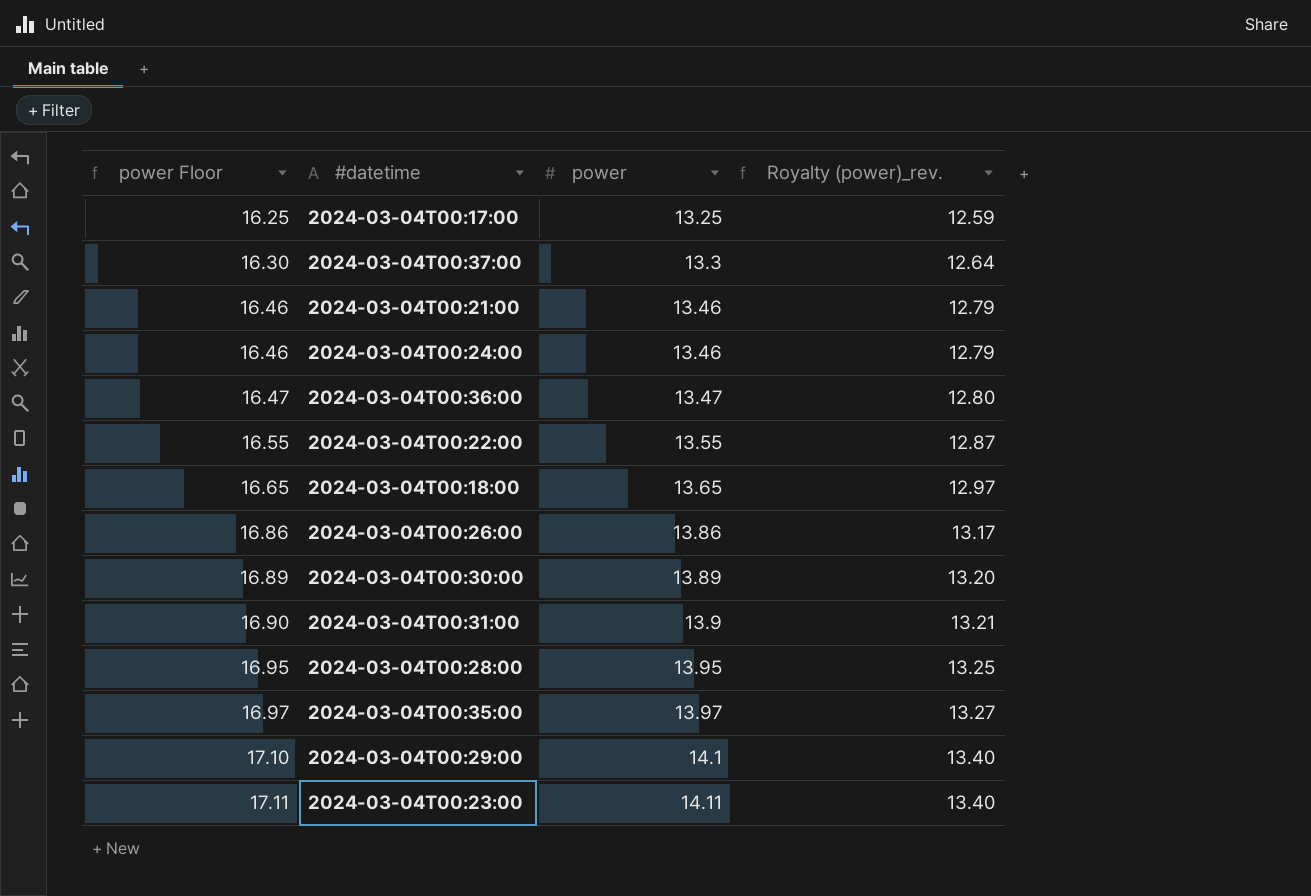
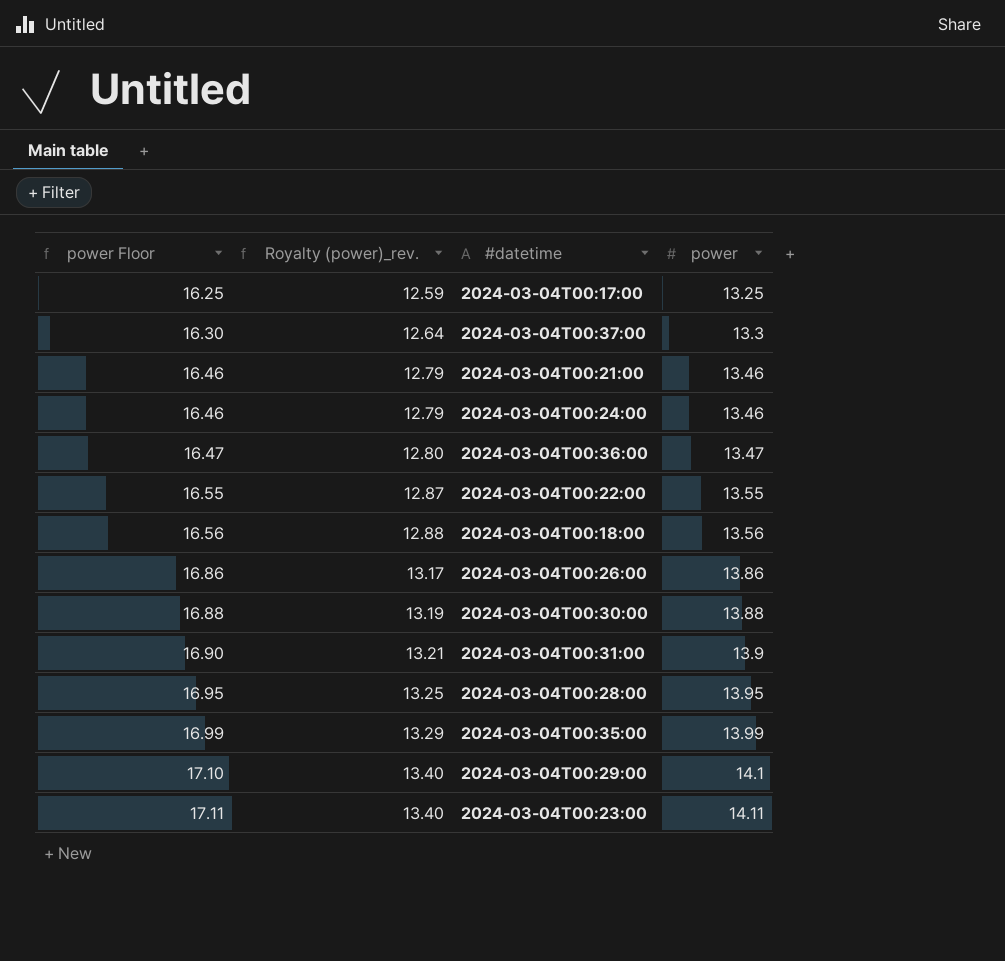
column Royalty (power)_rev. | position: 4 -> 2
2024-03-04T00:18:00 | power Floor: 16.65 -> 16.56
2024-03-04T00:18:00 | Royalty (power)_rev.: 12.97 -> 12.88
2024-03-04T00:18:00 | power: 13.65 -> 13.56
2024-03-04T00:30:00 | power Floor: 16.89 -> 16.88
2024-03-04T00:30:00 | Royalty (power)_rev.: 13.20 -> 13.19
2024-03-04T00:30:00 | power: 13.89 -> 13.88
2024-03-04T00:35:00 | power Floor: 16.97 -> 16.99
2024-03-04T00:35:00 | Royalty (power)_rev.: 13.27 -> 13.29
2024-03-04T00:35:00 | power: 13.97 -> 13.99

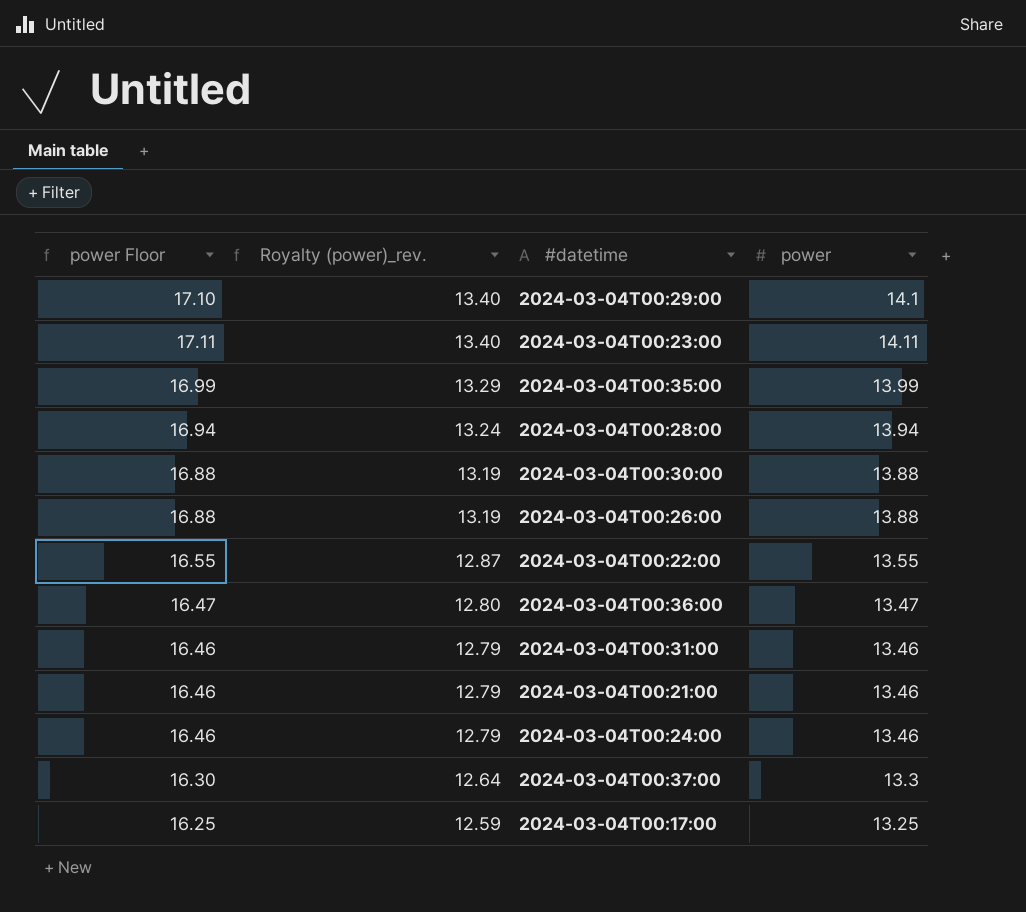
row order: power Floor ascending -> Royalty (power)_rev. descending
row 2024-03-04T00:18:00: 16.56 | 12.88 | 13.56 -> none
2024-03-04T00:28:00 | power Floor: 16.95 -> 16.94
2024-03-04T00:28:00 | Royalty (power)_rev.: 13.25 -> 13.24
2024-03-04T00:28:00 | power: 13.95 -> 13.94
2024-03-04T00:26:00 | power Floor: 16.86 -> 16.88
2024-03-04T00:26:00 | Royalty (power)_rev.: 13.17 -> 13.19
2024-03-04T00:26:00 | power: 13.86 -> 13.88
2024-03-04T00:31:00 | power Floor: 16.90 -> 16.46
2024-03-04T00:31:00 | Royalty (power)_rev.: 13.21 -> 12.79
2024-03-04T00:31:00 | power: 13.9 -> 13.46

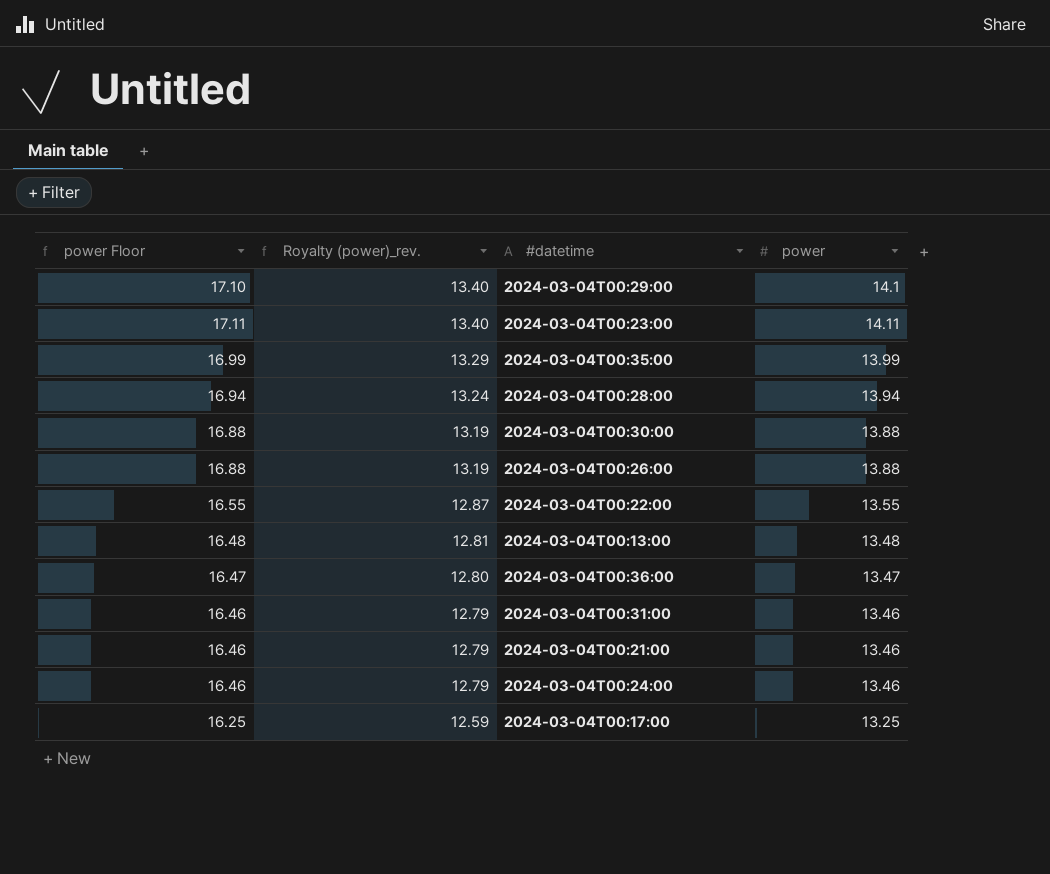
row 2024-03-04T00:37:00: 16.30 | 12.64 | 13.3 -> none
row 2024-03-04T00:13:00: none -> 16.48 | 12.81 | 13.48

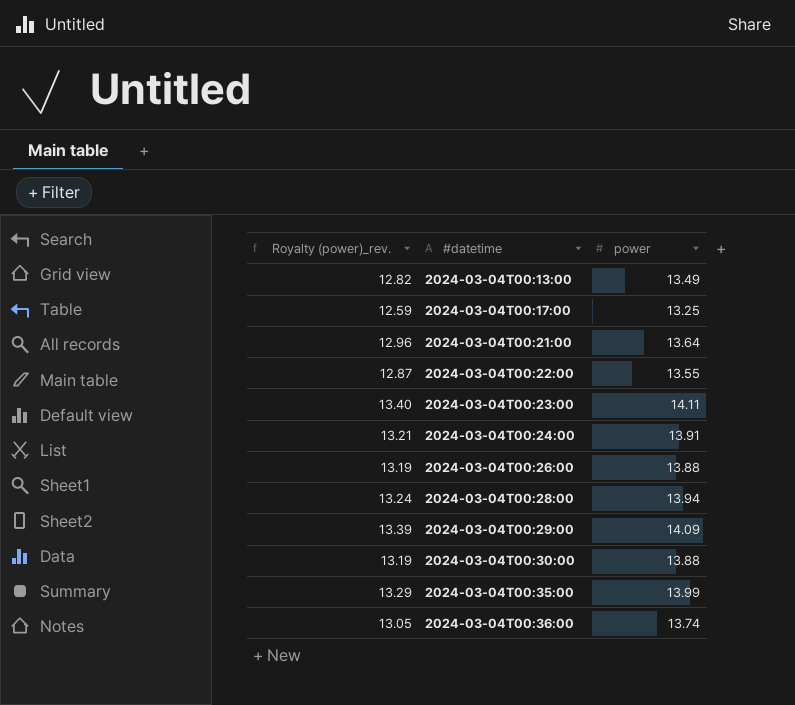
row order: Royalty (power)_rev. descending -> #datetime ascending
column power Floor | formula: [power] + 3 -> none
row 2024-03-04T00:31:00: 16.46 | 12.79 | 13.46 -> none
2024-03-04T00:13:00 | Royalty (power)_rev.: 12.81 -> 12.82
2024-03-04T00:13:00 | power: 13.48 -> 13.49
2024-03-04T00:21:00 | Royalty (power)_rev.: 12.79 -> 12.96
2024-03-04T00:21:00 | power: 13.46 -> 13.64
2024-03-04T00:24:00 | Royalty (power)_rev.: 12.79 -> 13.21
2024-03-04T00:24:00 | power: 13.46 -> 13.91
2024-03-04T00:29:00 | Royalty (power)_rev.: 13.40 -> 13.39
2024-03-04T00:29:00 | power: 14.1 -> 14.09
2024-03-04T00:36:00 | Royalty (power)_rev.: 12.80 -> 13.05
2024-03-04T00:36:00 | power: 13.47 -> 13.74

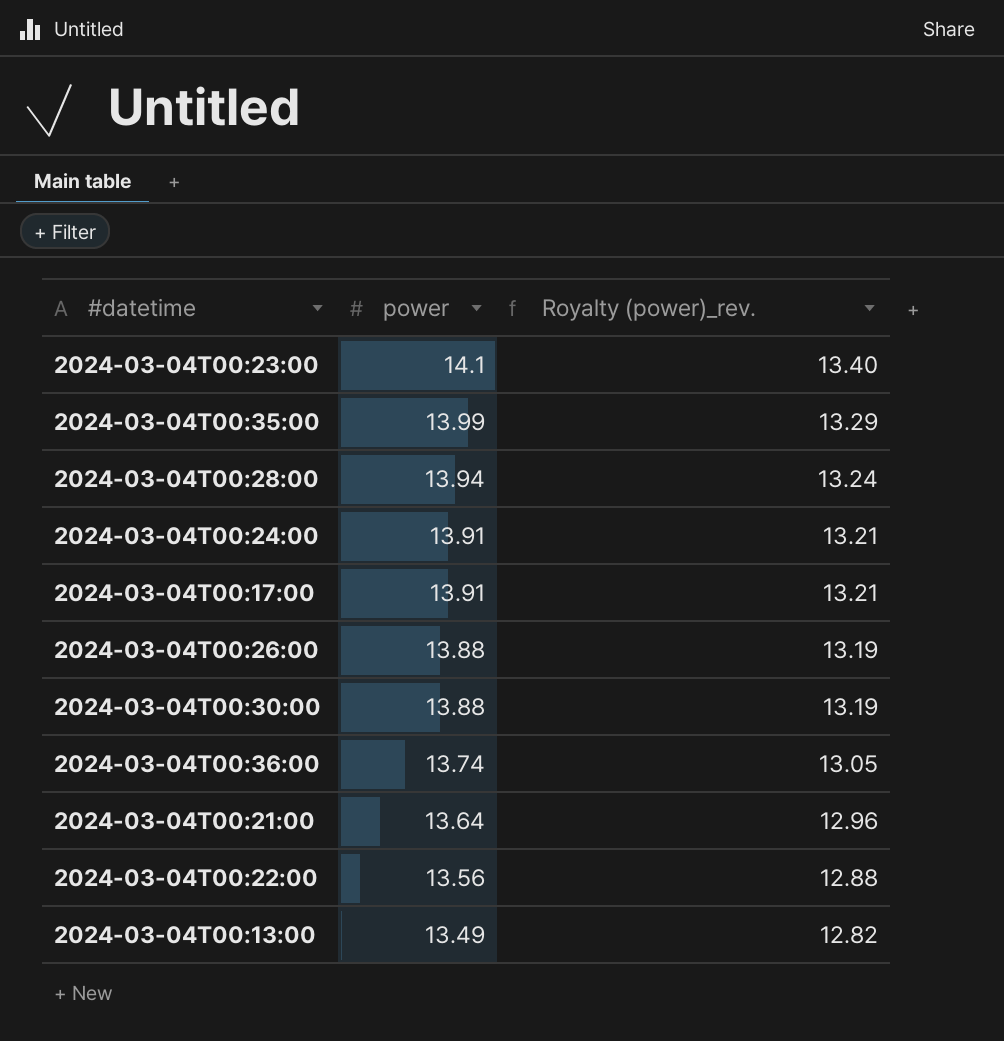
row order: #datetime ascending -> power descending
column Royalty (power)_rev. | position: 1 -> 3
row 2024-03-04T00:29:00: 13.39 | 14.09 -> none
2024-03-04T00:23:00 | power: 14.11 -> 14.1
2024-03-04T00:17:00 | power: 13.25 -> 13.91
2024-03-04T00:17:00 | Royalty (power)_rev.: 12.59 -> 13.21
2024-03-04T00:22:00 | power: 13.55 -> 13.56
2024-03-04T00:22:00 | Royalty (power)_rev.: 12.87 -> 12.88

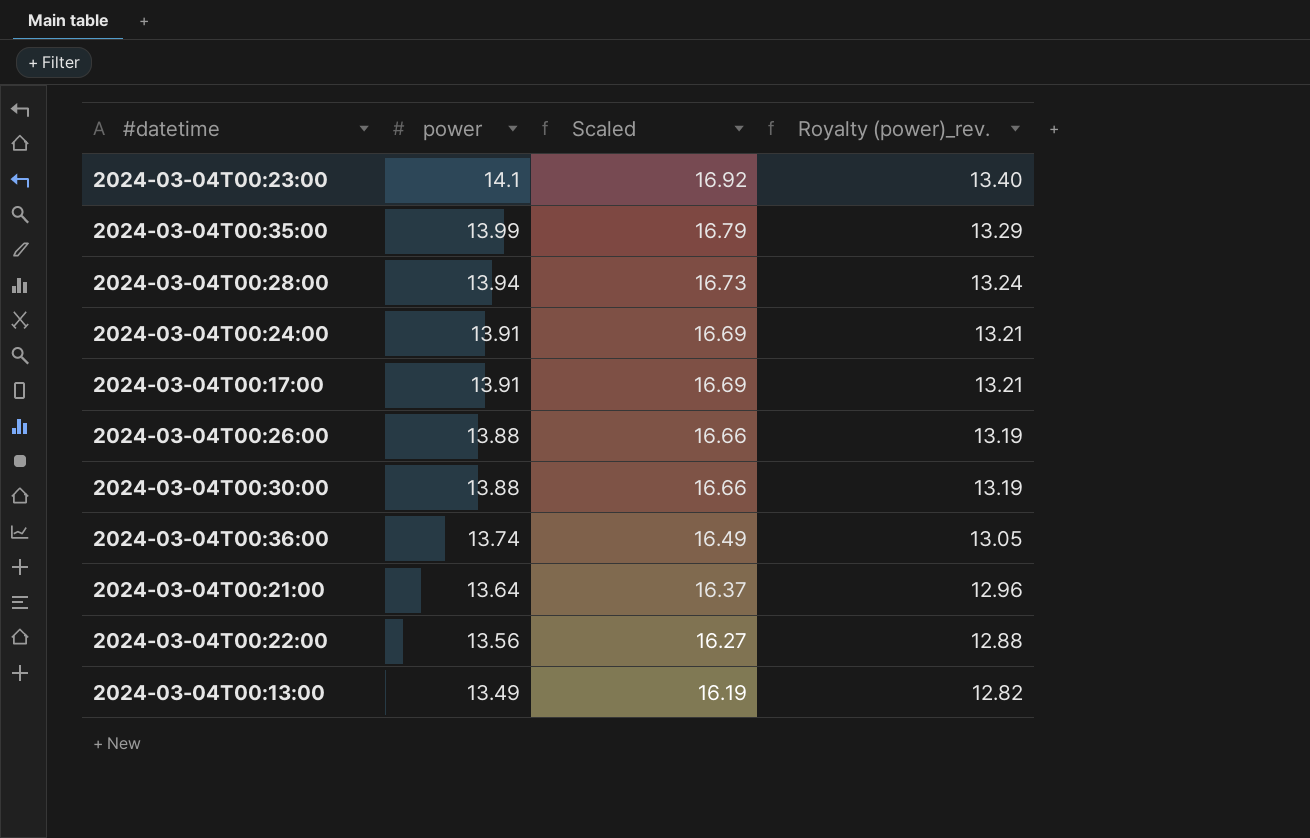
column Scaled | formula: none -> [power] * 1.2

